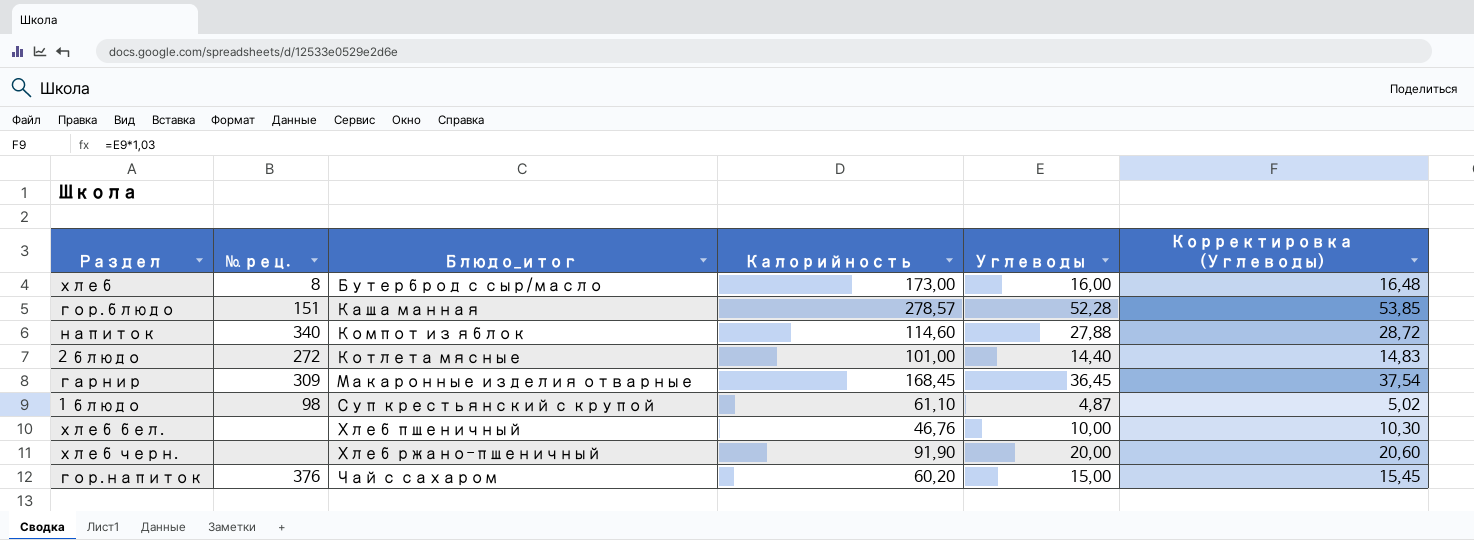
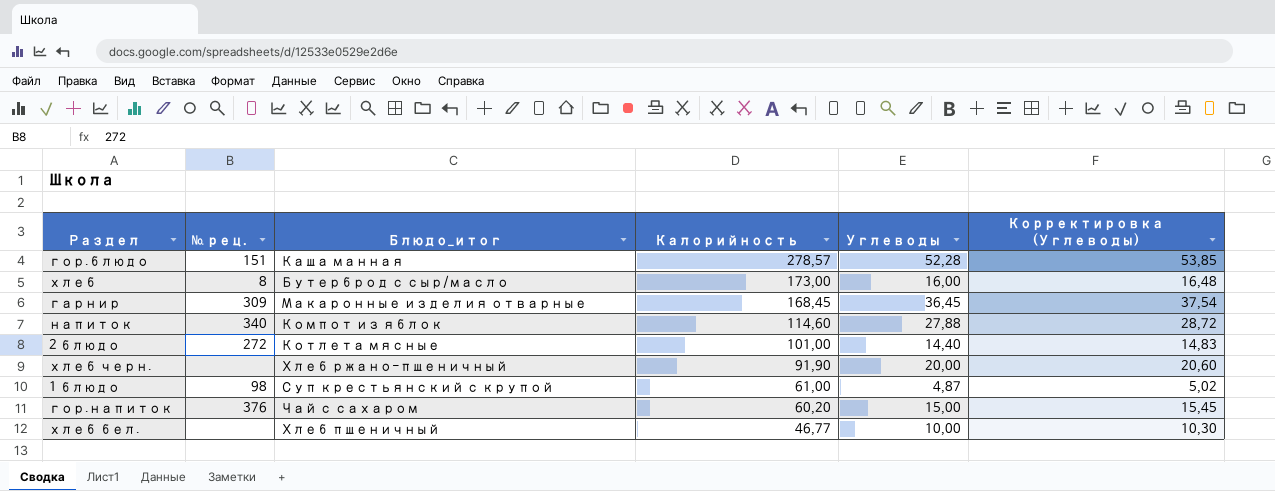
row order: Блюдо_итог ascending -> Калорийность descending
1 блюдо | Калорийность: 61,10 -> 61,00
хлеб бел. | Калорийность: 46,76 -> 46,77

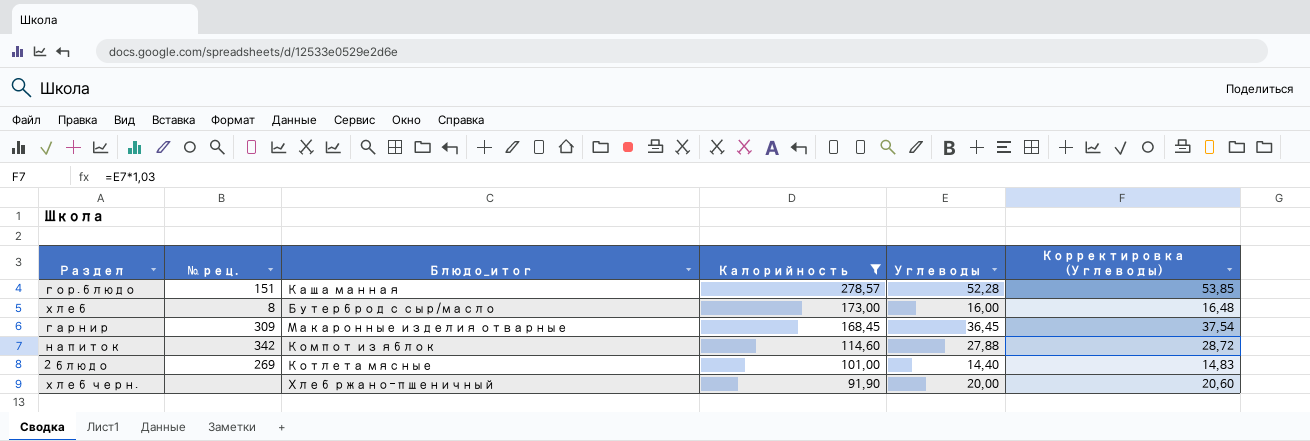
filter: none -> Калорийность >= 91,90
напиток | № рец.: 340 -> 342
2 блюдо | № рец.: 272 -> 269

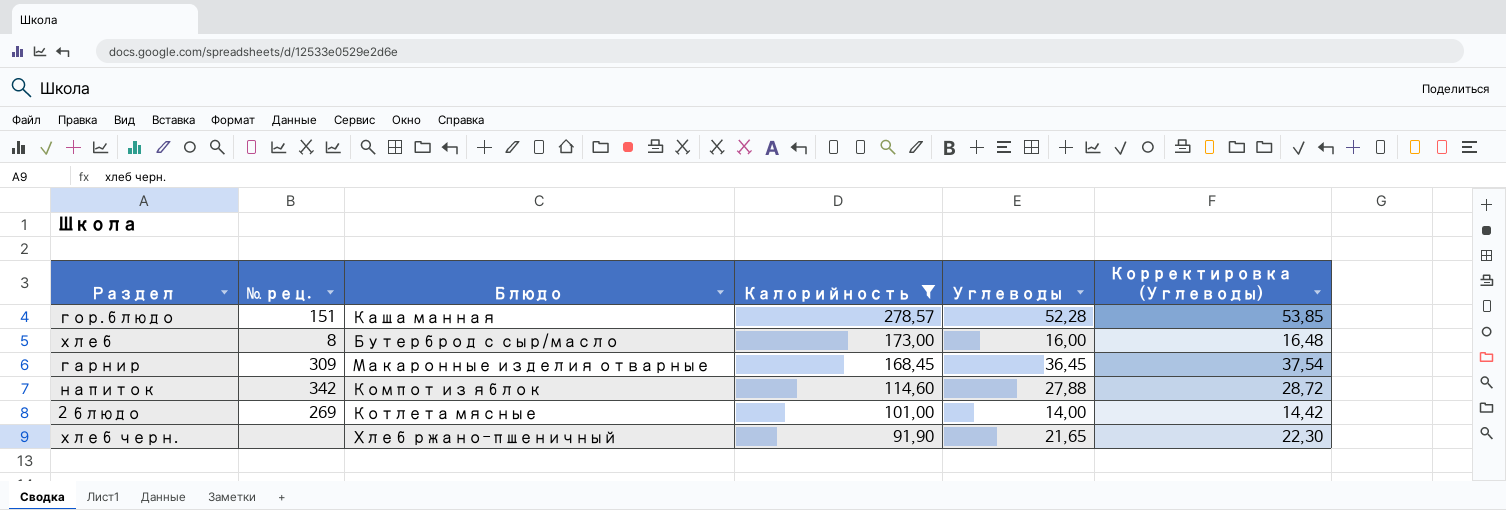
column name: Блюдо_итог -> Блюдо
2 блюдо | Углеводы: 14,40 -> 14,00
2 блюдо | Корректировка (Углеводы): 14,83 -> 14,42
хлеб черн. | Углеводы: 20,00 -> 21,65
хлеб черн. | Корректировка (Углеводы): 20,60 -> 22,30

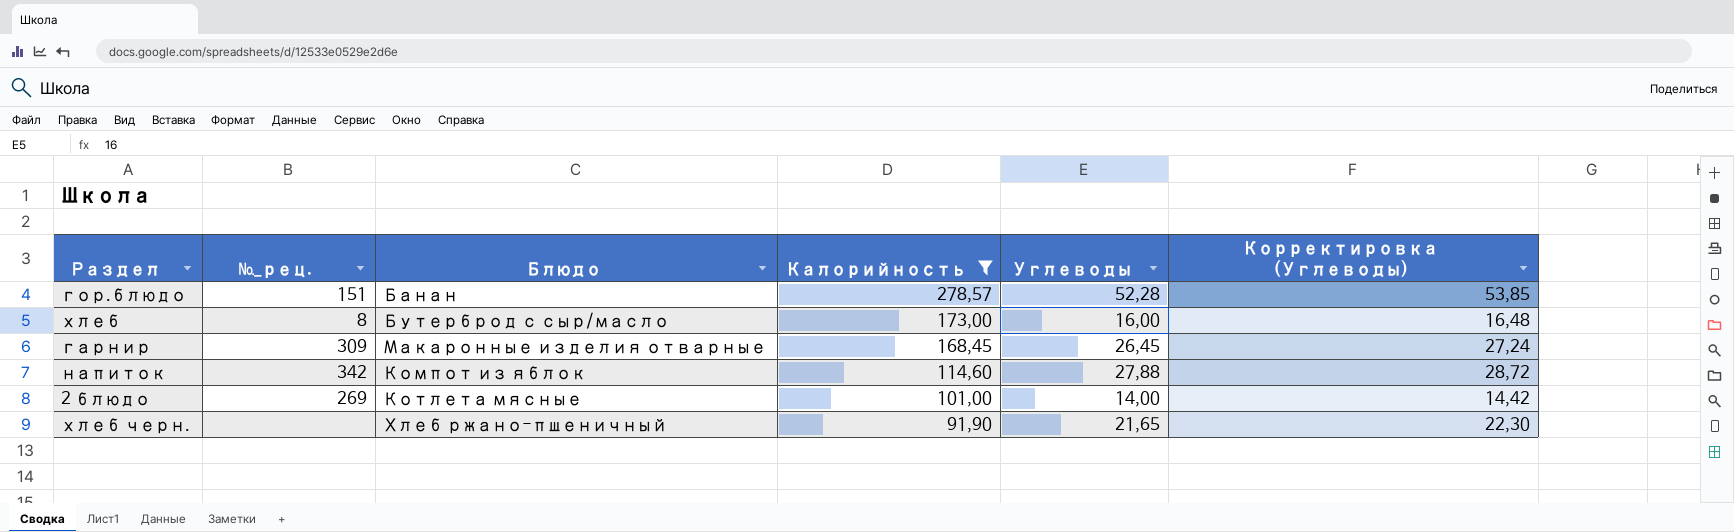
column name: № рец. -> №_рец.
гор.блюдо | Блюдо: Каша манная -> Банан
гарнир | Углеводы: 36,45 -> 26,45
гарнир | Корректировка (Углеводы): 37,54 -> 27,24

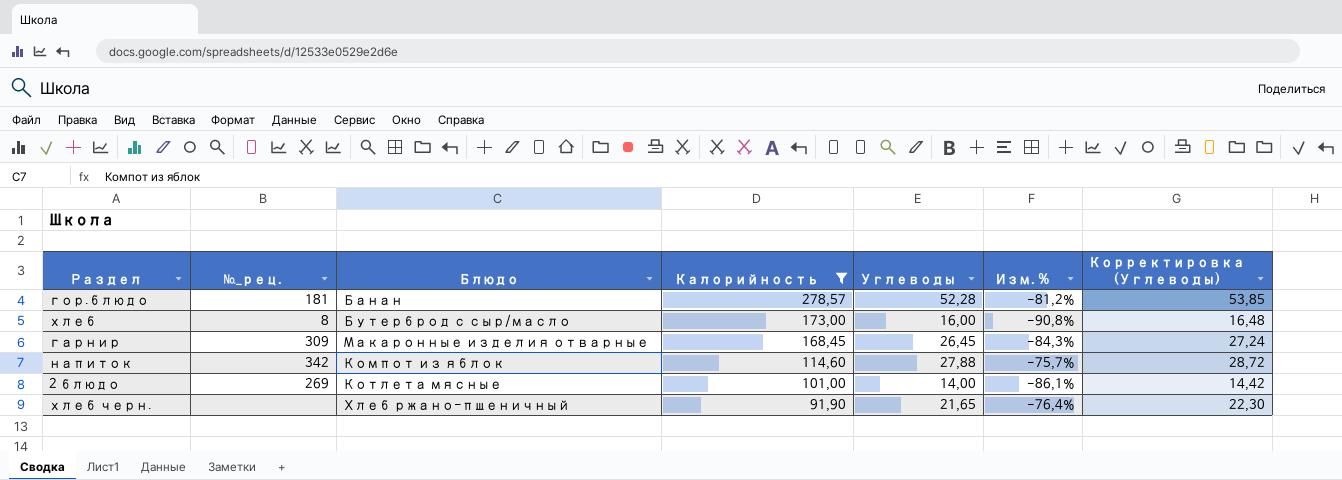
column Изм. % | formula: none -> ([Углеводы] - [Калорийность]) / [Калорийность]
гор.блюдо | №_рец.: 151 -> 181

